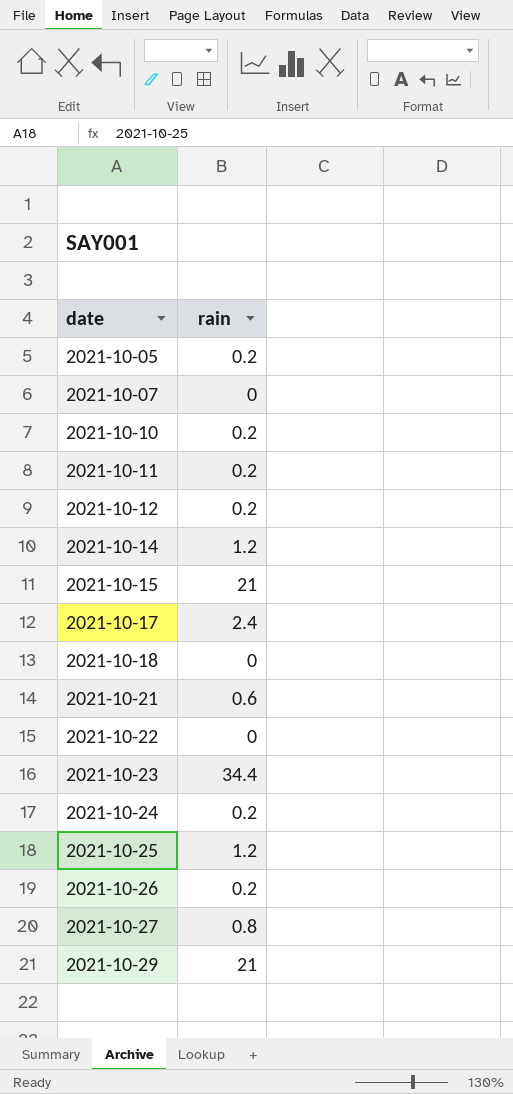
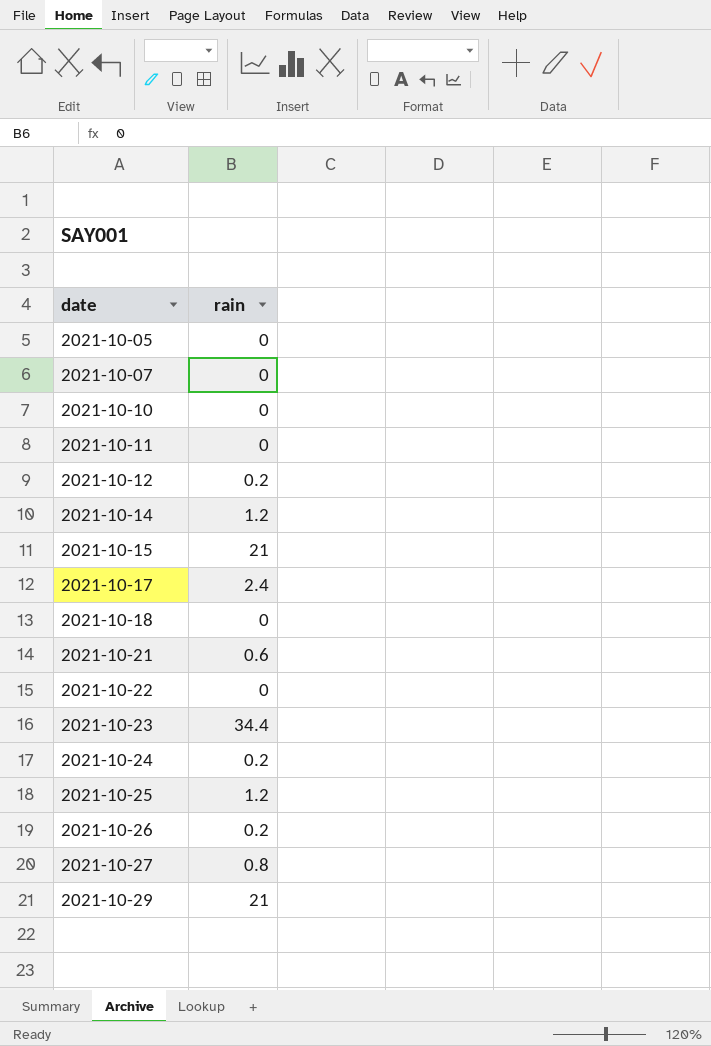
2021-10-05 | rain: 0.2 -> 0
2021-10-10 | rain: 0.2 -> 0
2021-10-11 | rain: 0.2 -> 0

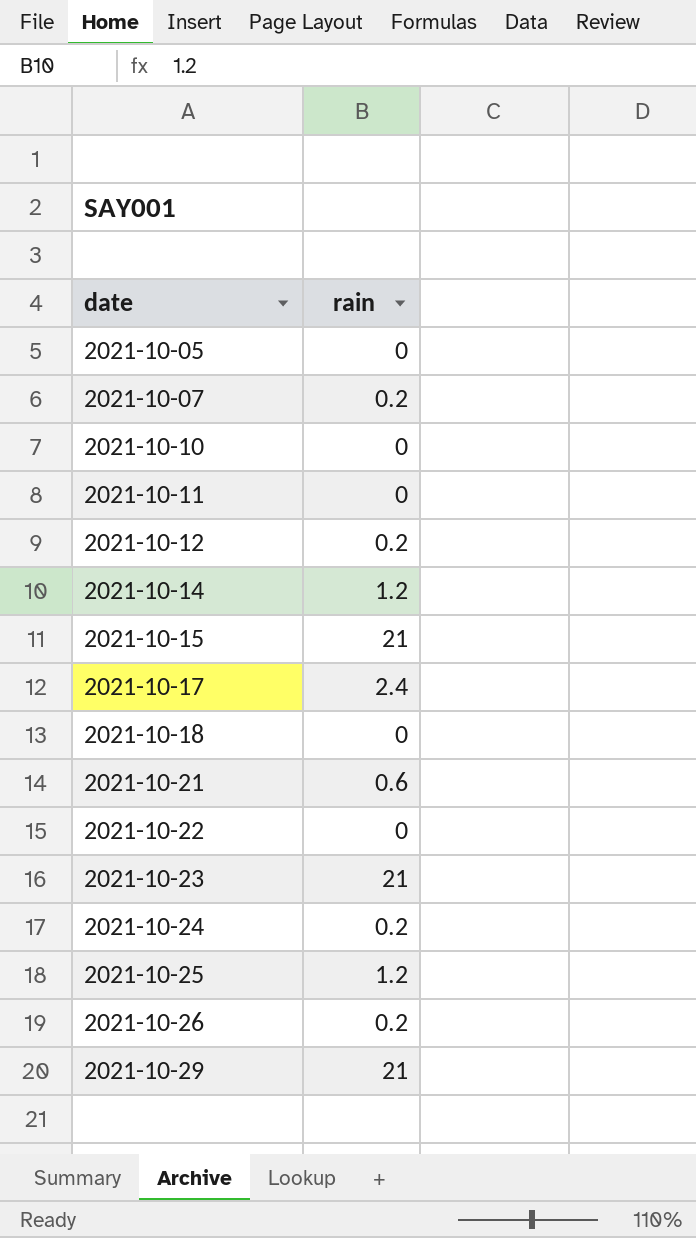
row 2021-10-27: 0.8 -> none
2021-10-07 | rain: 0 -> 0.2
2021-10-23 | rain: 34.4 -> 21

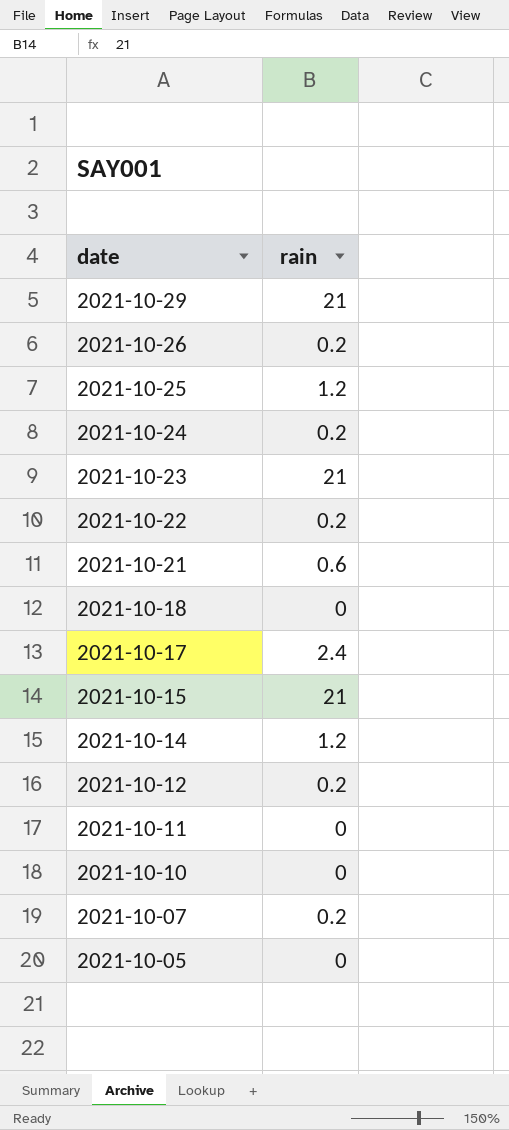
row order: date ascending -> date descending
2021-10-22 | rain: 0 -> 0.2

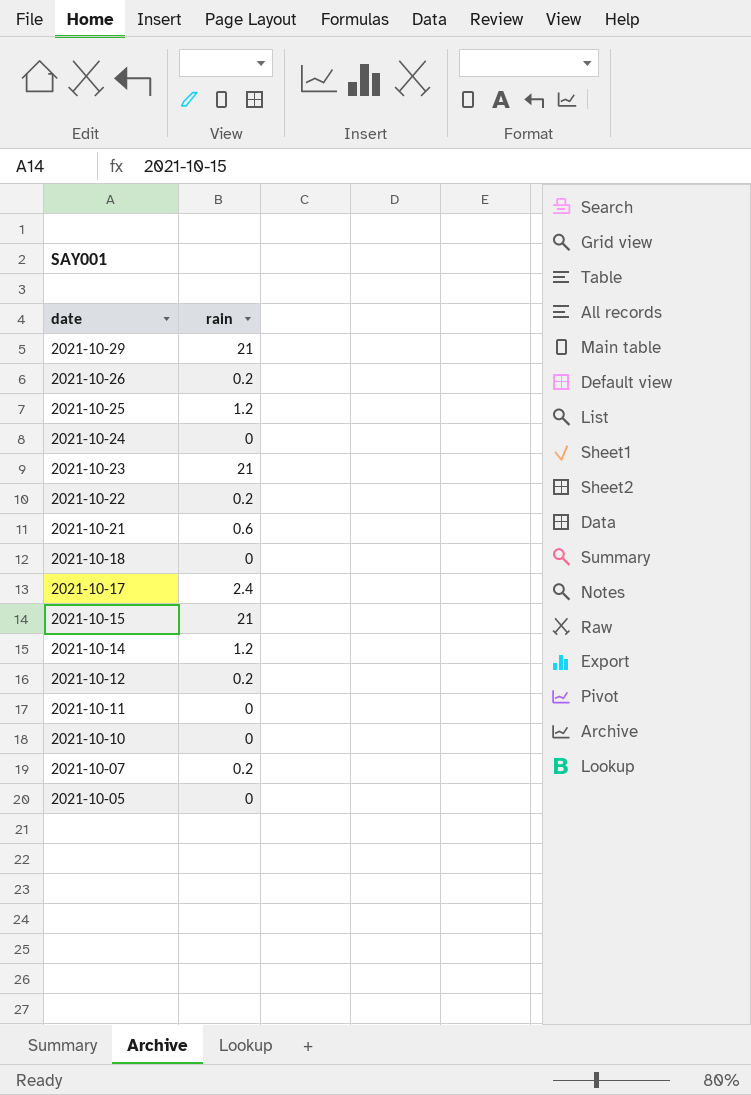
2021-10-24 | rain: 0.2 -> 0

